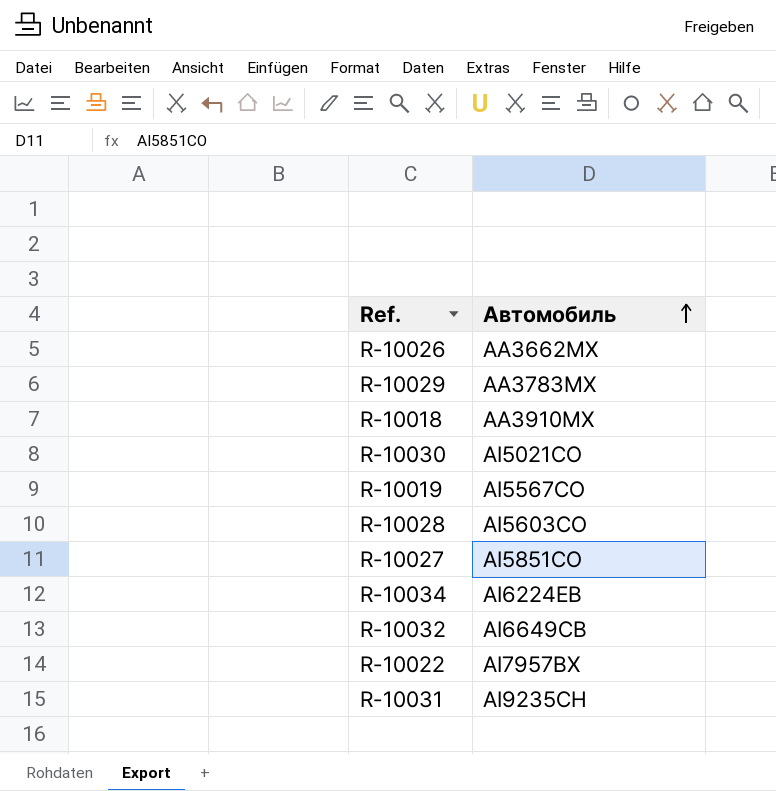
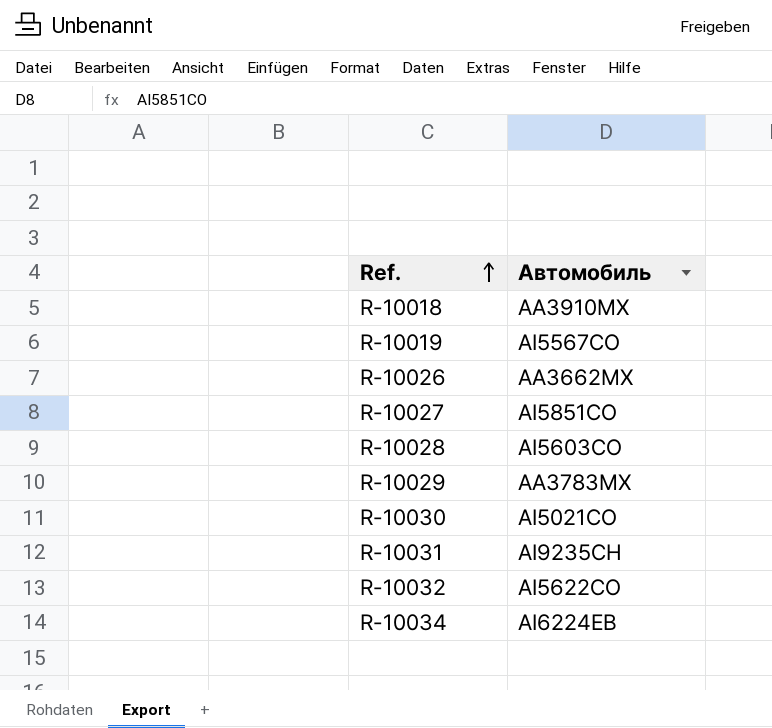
row order: Автомобиль ascending -> Ref. ascending
row R-10022: AI7957BX -> none
R-10032 | Автомобиль: AI6649CB -> AI5622CO

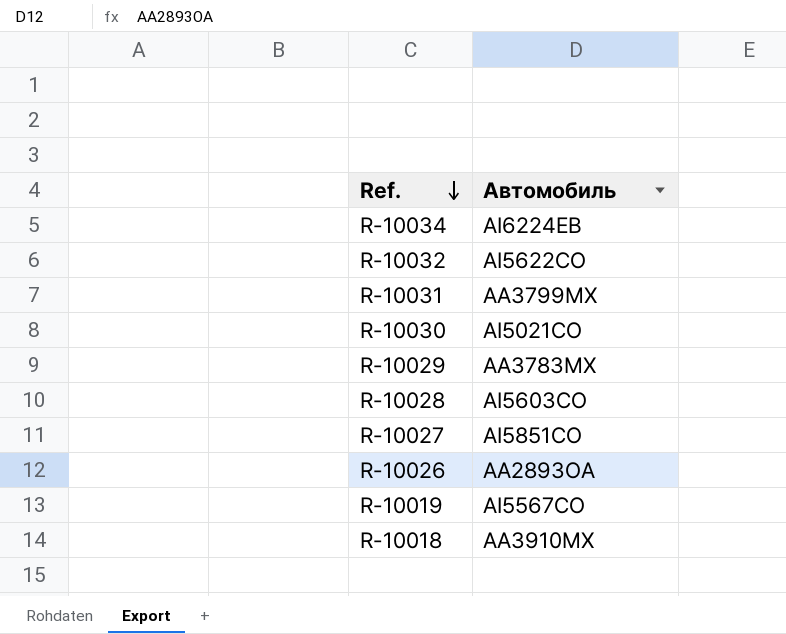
row order: Ref. ascending -> Ref. descending
R-10031 | Автомобиль: AI9235CH -> AA3799MX
R-10026 | Автомобиль: AA3662MX -> AA2893OA

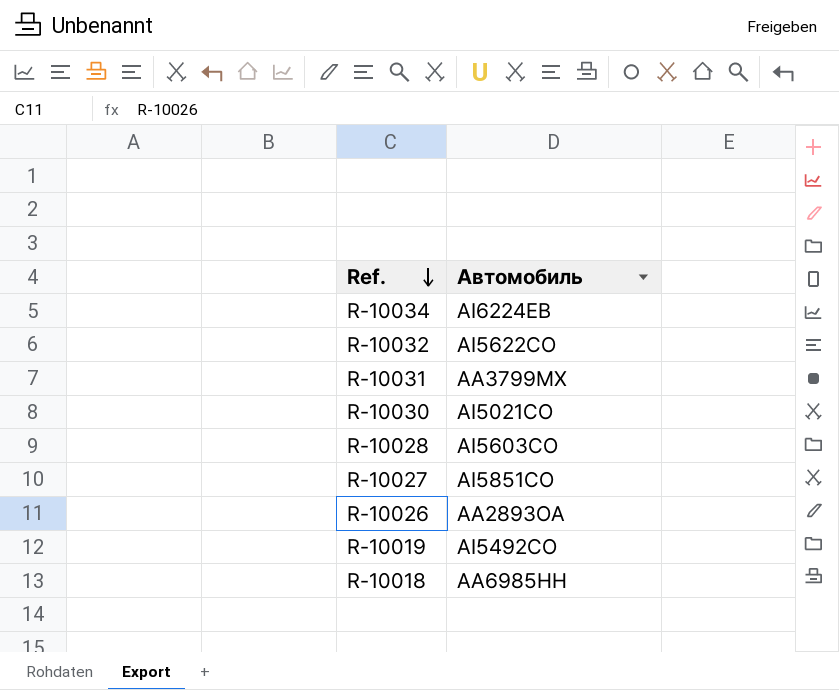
row R-10029: AA3783MX -> none
R-10019 | Автомобиль: AI5567CO -> AI5492CO
R-10018 | Автомобиль: AA3910MX -> AA6985HH

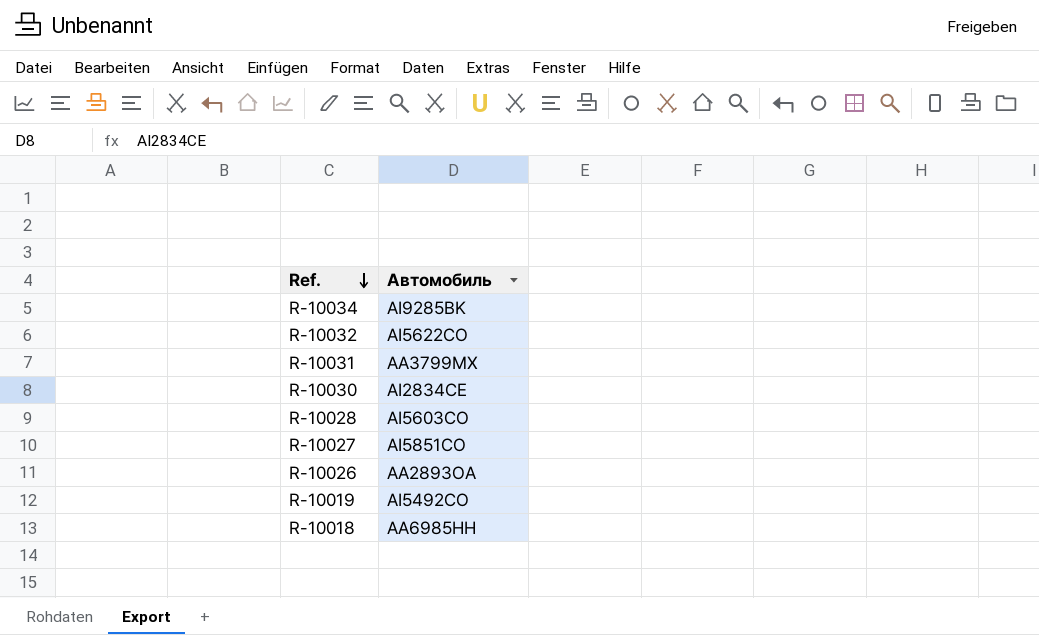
R-10034 | Автомобиль: AI6224EB -> AI9285BK
R-10030 | Автомобиль: AI5021CO -> AI2834CE

